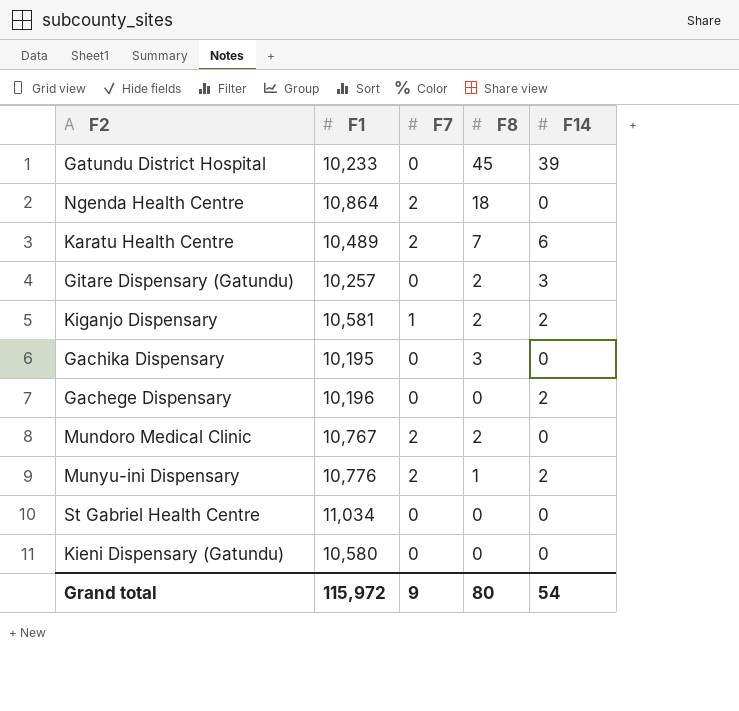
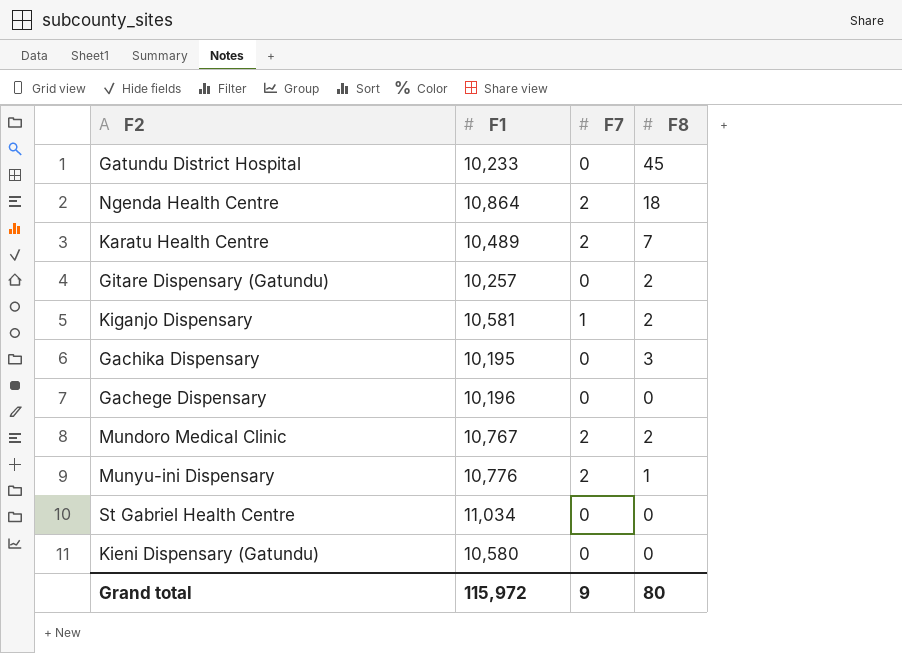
column F14 | position: 5 -> none

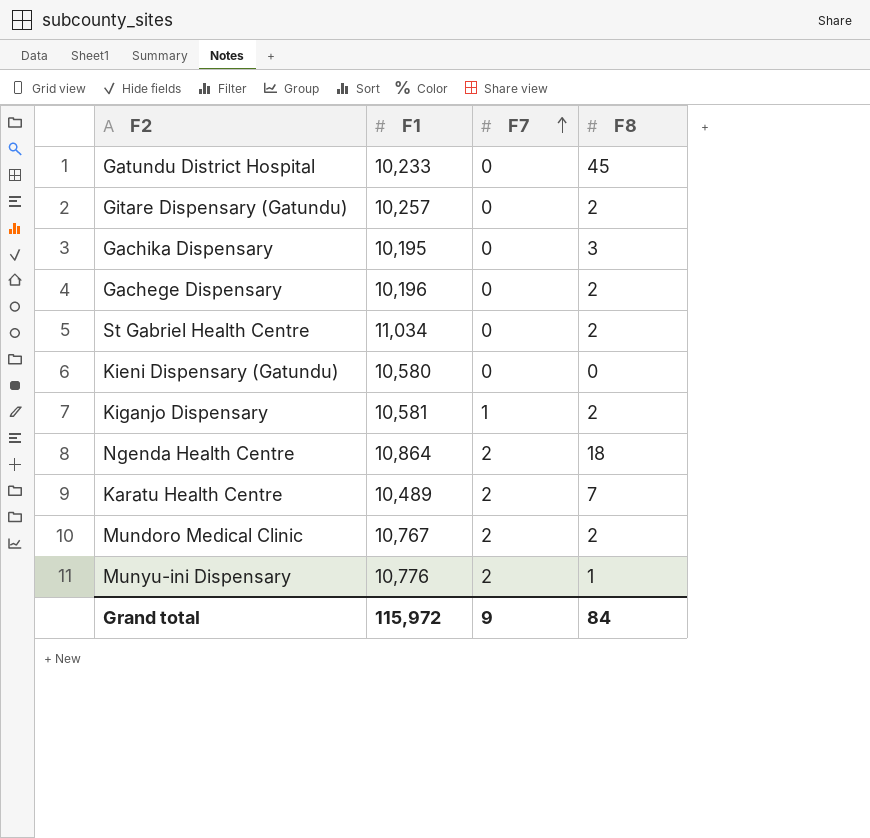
row order: none -> F7 ascending
Gachege Dispensary | F8: 0 -> 2
St Gabriel Health Centre | F8: 0 -> 2
Grand total | F8: 80 -> 84

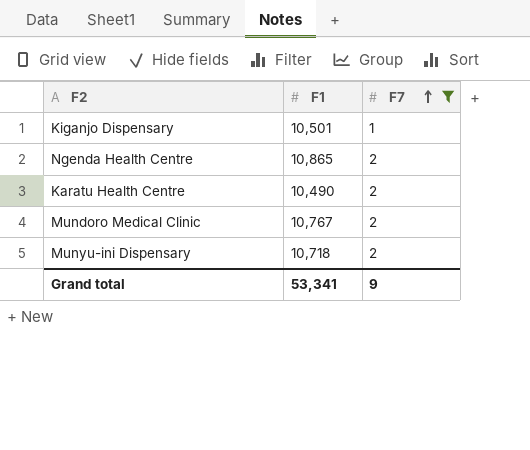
filter: none -> F7 != 0
column F8 | position: 4 -> none
Kiganjo Dispensary | F1: 10,581 -> 10,501
Ngenda Health Centre | F1: 10,864 -> 10,865
Karatu Health Centre | F1: 10,489 -> 10,490
Munyu-ini Dispensary | F1: 10,776 -> 10,718
Grand total | F1: 115,972 -> 53,341

